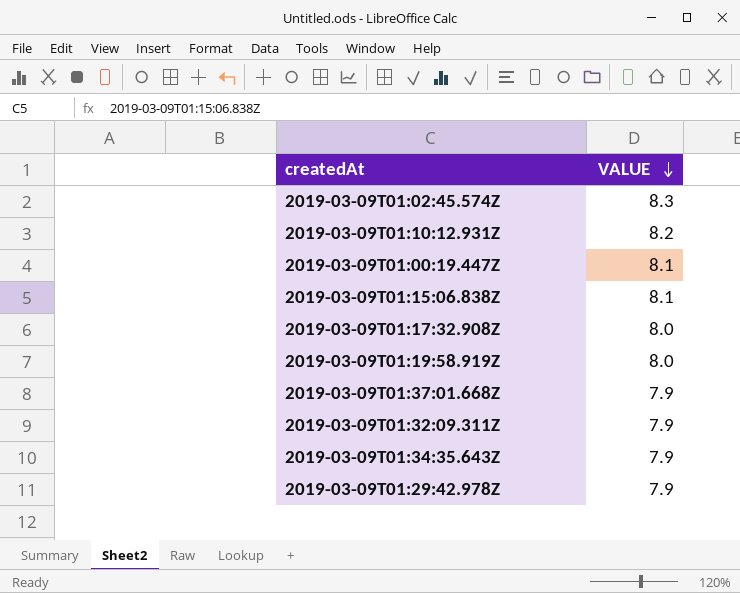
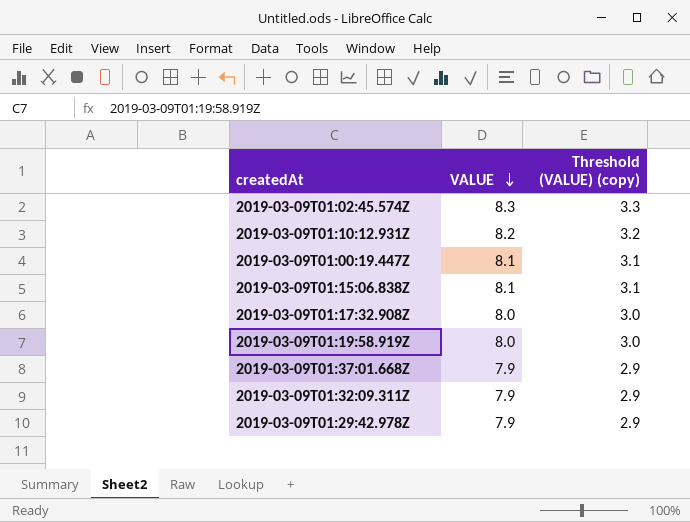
column Threshold (VALUE) (copy) | formula: none -> [VALUE] - 5
row 2019-03-09T01:34:35.643Z: 7.9 -> none

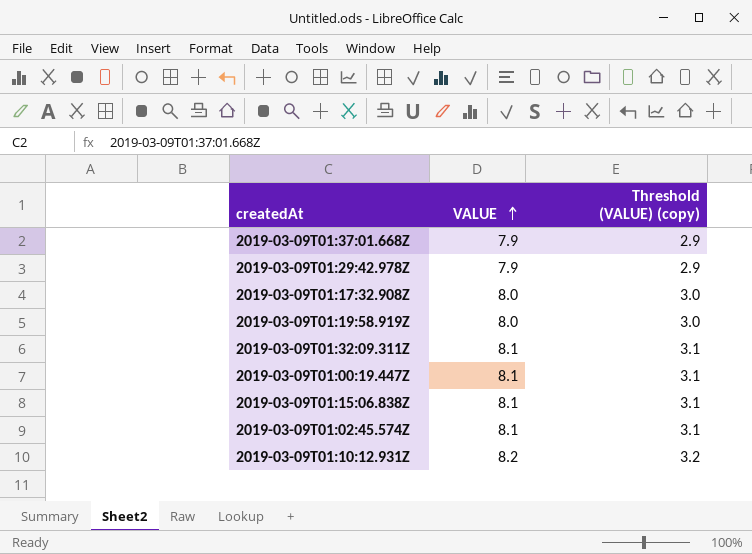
row order: VALUE descending -> VALUE ascending
2019-03-09T01:32:09.311Z | VALUE: 7.9 -> 8.1
2019-03-09T01:32:09.311Z | Threshold (VALUE) (copy): 2.9 -> 3.1
2019-03-09T01:02:45.574Z | VALUE: 8.3 -> 8.1
2019-03-09T01:02:45.574Z | Threshold (VALUE) (copy): 3.3 -> 3.1

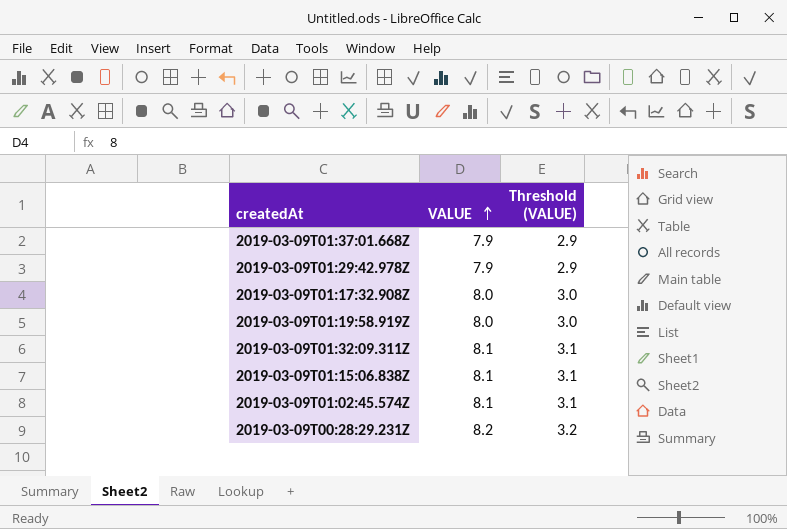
column name: Threshold (VALUE) (copy) -> Threshold (VALUE)
row 2019-03-09T01:00:19.447Z: 8.1 | 3.1 -> none
row 2019-03-09T01:10:12.931Z: 8.2 | 3.2 -> none
row 2019-03-09T00:28:29.231Z: none -> 8.2 | 3.2

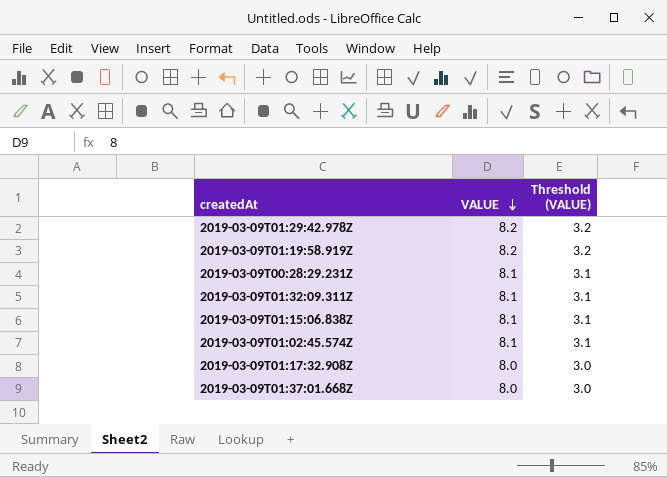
row order: VALUE ascending -> VALUE descending
2019-03-09T01:29:42.978Z | VALUE: 7.9 -> 8.2
2019-03-09T01:29:42.978Z | Threshold (VALUE): 2.9 -> 3.2
2019-03-09T01:19:58.919Z | VALUE: 8.0 -> 8.2
2019-03-09T01:19:58.919Z | Threshold (VALUE): 3.0 -> 3.2
2019-03-09T00:28:29.231Z | VALUE: 8.2 -> 8.1
2019-03-09T00:28:29.231Z | Threshold (VALUE): 3.2 -> 3.1
2019-03-09T01:37:01.668Z | VALUE: 7.9 -> 8.0
2019-03-09T01:37:01.668Z | Threshold (VALUE): 2.9 -> 3.0

